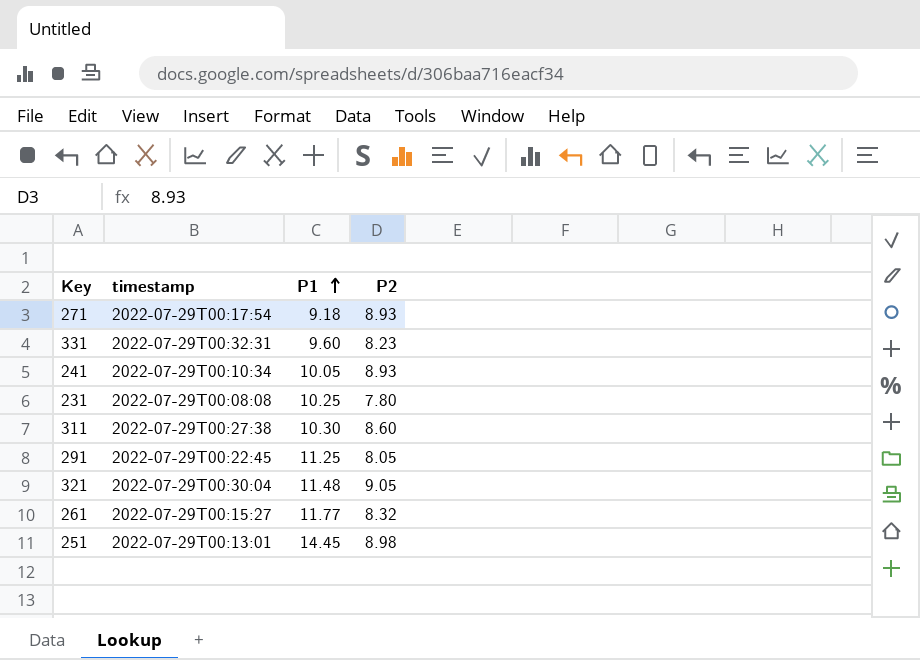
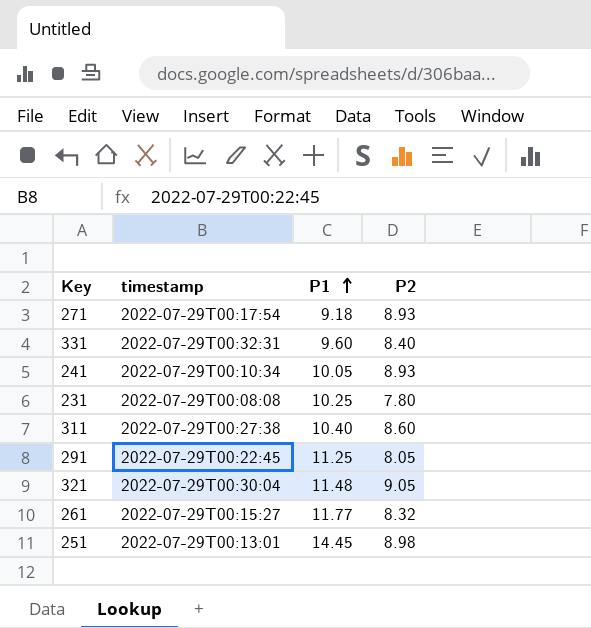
331 | P2: 8.23 -> 8.40
311 | P1: 10.30 -> 10.40

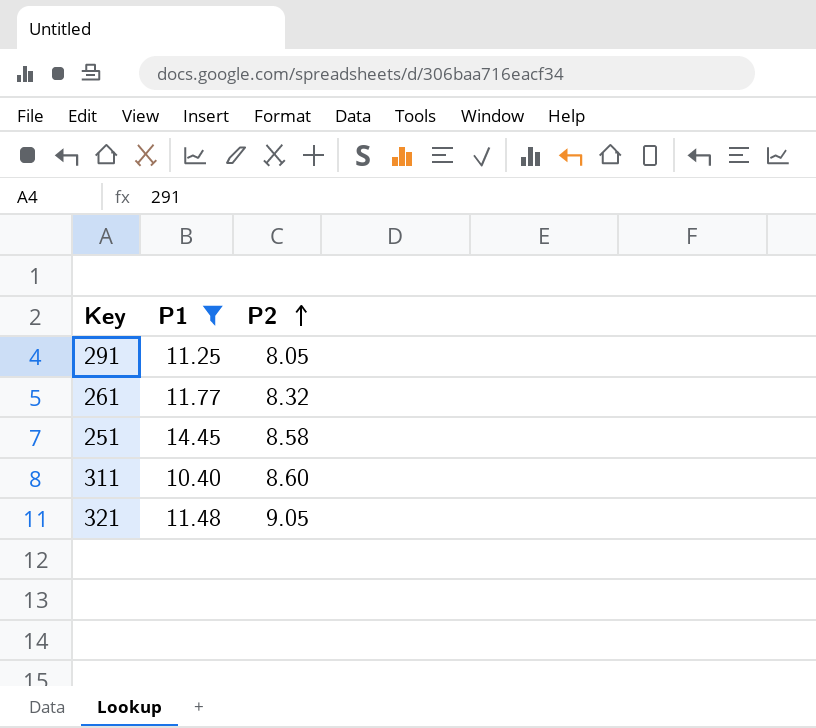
filter: none -> P1 >= 10.40
row order: P1 ascending -> P2 ascending
column timestamp | position: 2 -> none
251 | P2: 8.98 -> 8.58

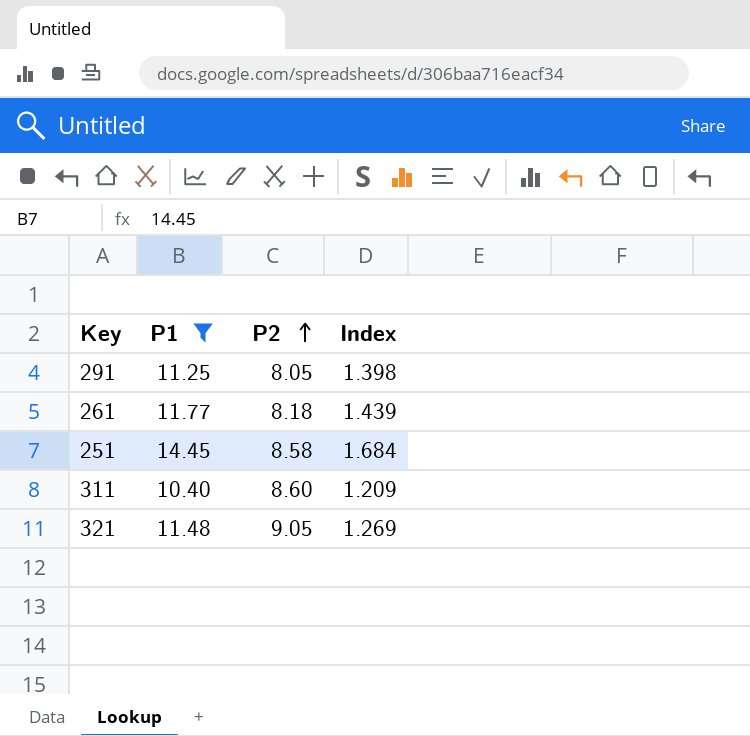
column Index | formula: none -> [P1] / [P2]
261 | P2: 8.32 -> 8.18

